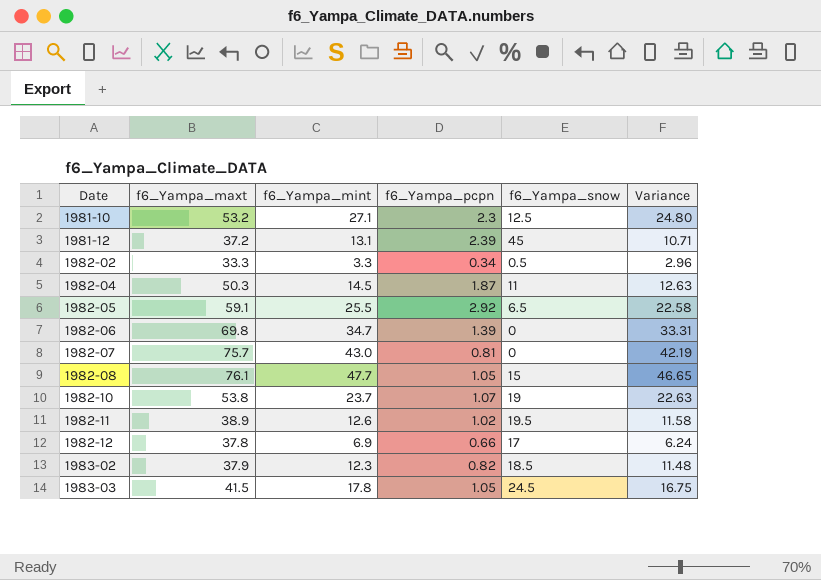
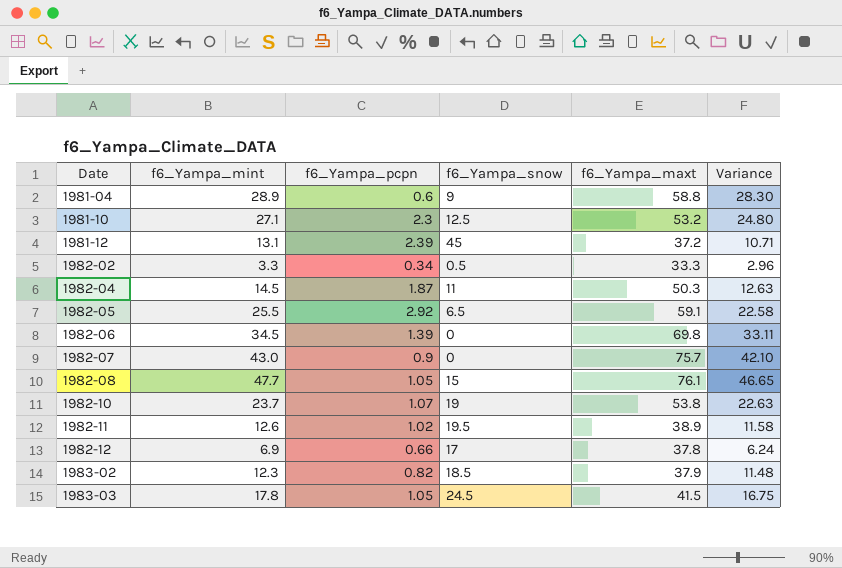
column f6_Yampa_maxt | position: 2 -> 5
row 1981-04: none -> 28.9 | 0.6 | 9 | 58.8 | 28.30
1982-06 | f6_Yampa_mint: 34.7 -> 34.5
1982-06 | Variance: 33.31 -> 33.11
1982-07 | f6_Yampa_pcpn: 0.81 -> 0.9
1982-07 | Variance: 42.19 -> 42.10

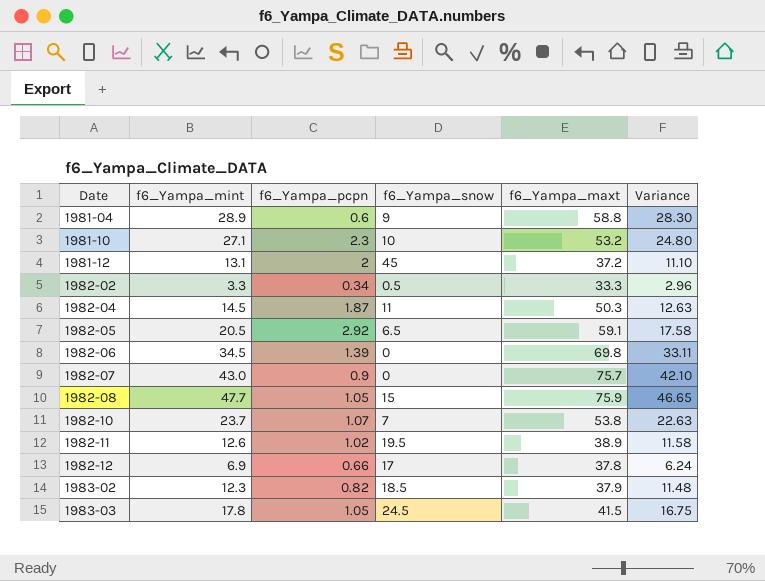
1981-10 | f6_Yampa_snow: 12.5 -> 10
1981-12 | f6_Yampa_pcpn: 2.39 -> 2
1981-12 | Variance: 10.71 -> 11.10
1982-05 | f6_Yampa_mint: 25.5 -> 20.5
1982-05 | Variance: 22.58 -> 17.58
1982-08 | f6_Yampa_maxt: 76.1 -> 75.9
1982-10 | f6_Yampa_snow: 19 -> 7

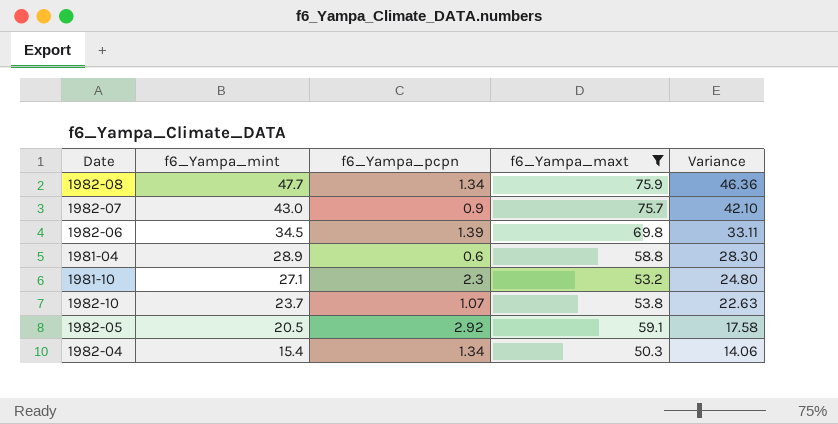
filter: none -> f6_Yampa_maxt >= 50.3
row order: Date ascending -> f6_Yampa_mint descending
column f6_Yampa_snow | position: 4 -> none
1982-08 | f6_Yampa_pcpn: 1.05 -> 1.34
1982-08 | Variance: 46.65 -> 46.36
1982-04 | f6_Yampa_mint: 14.5 -> 15.4
1982-04 | f6_Yampa_pcpn: 1.87 -> 1.34
1982-04 | Variance: 12.63 -> 14.06

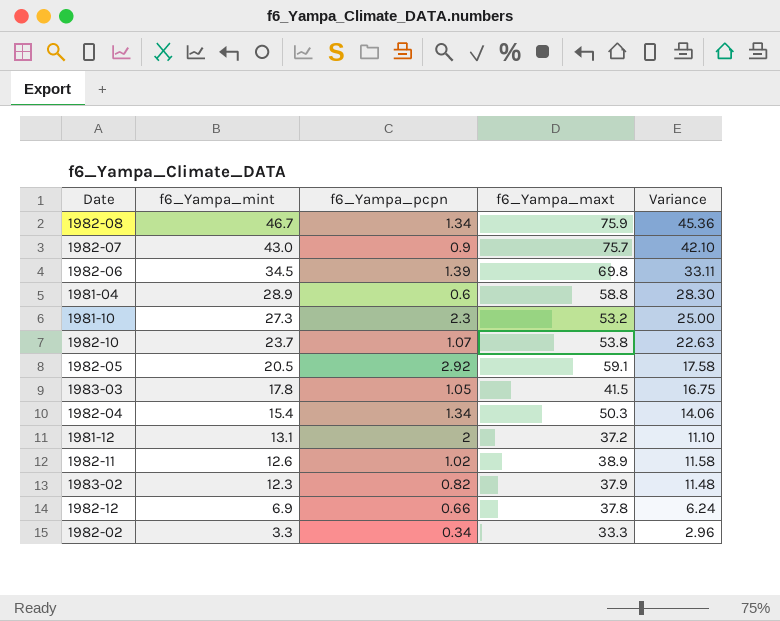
filter: f6_Yampa_maxt >= 50.3 -> none
1982-08 | f6_Yampa_mint: 47.7 -> 46.7
1982-08 | Variance: 46.36 -> 45.36
1981-10 | f6_Yampa_mint: 27.1 -> 27.3
1981-10 | Variance: 24.80 -> 25.00

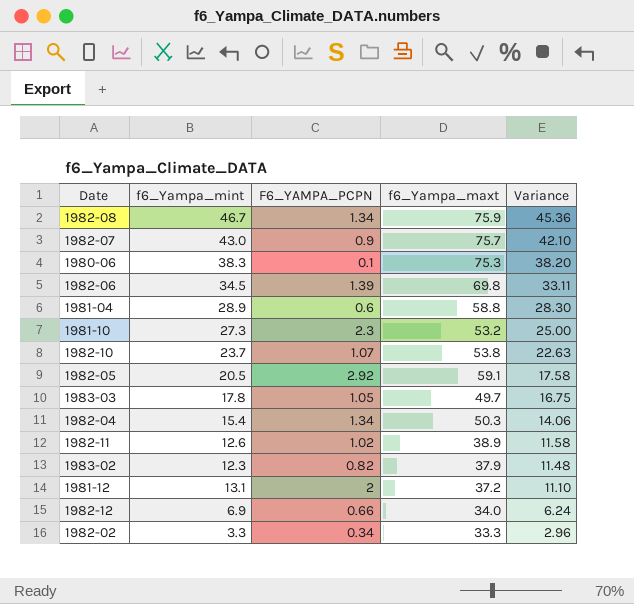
row order: f6_Yampa_mint descending -> Variance descending
column name: f6_Yampa_pcpn -> F6_YAMPA_PCPN
row 1980-06: none -> 38.3 | 0.1 | 75.3 | 38.20
1983-03 | f6_Yampa_maxt: 41.5 -> 49.7
1982-12 | f6_Yampa_maxt: 37.8 -> 34.0

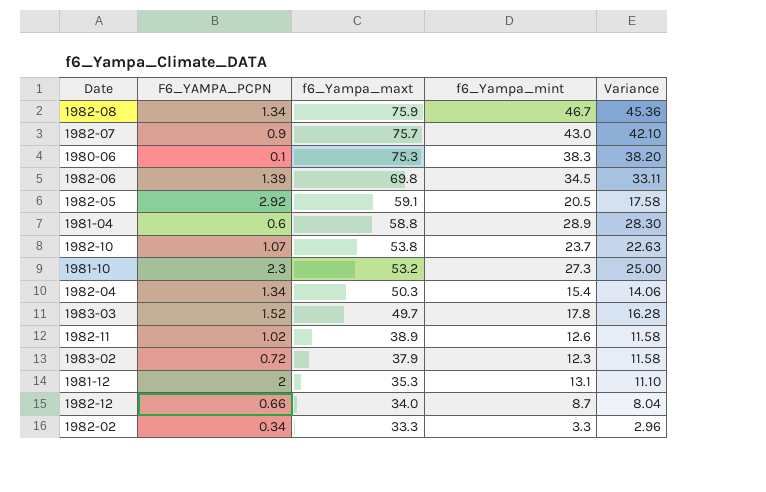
row order: Variance descending -> f6_Yampa_maxt descending
column f6_Yampa_mint | position: 2 -> 4
1983-03 | F6_YAMPA_PCPN: 1.05 -> 1.52
1983-03 | Variance: 16.75 -> 16.28
1983-02 | F6_YAMPA_PCPN: 0.82 -> 0.72
1983-02 | Variance: 11.48 -> 11.58
1981-12 | f6_Yampa_maxt: 37.2 -> 35.3
1982-12 | f6_Yampa_mint: 6.9 -> 8.7
1982-12 | Variance: 6.24 -> 8.04

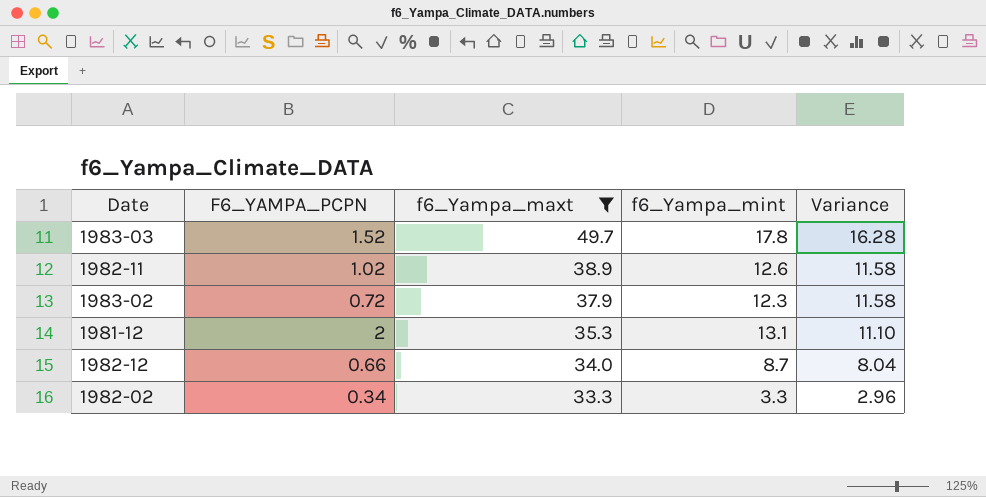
filter: none -> f6_Yampa_maxt <= 49.7

